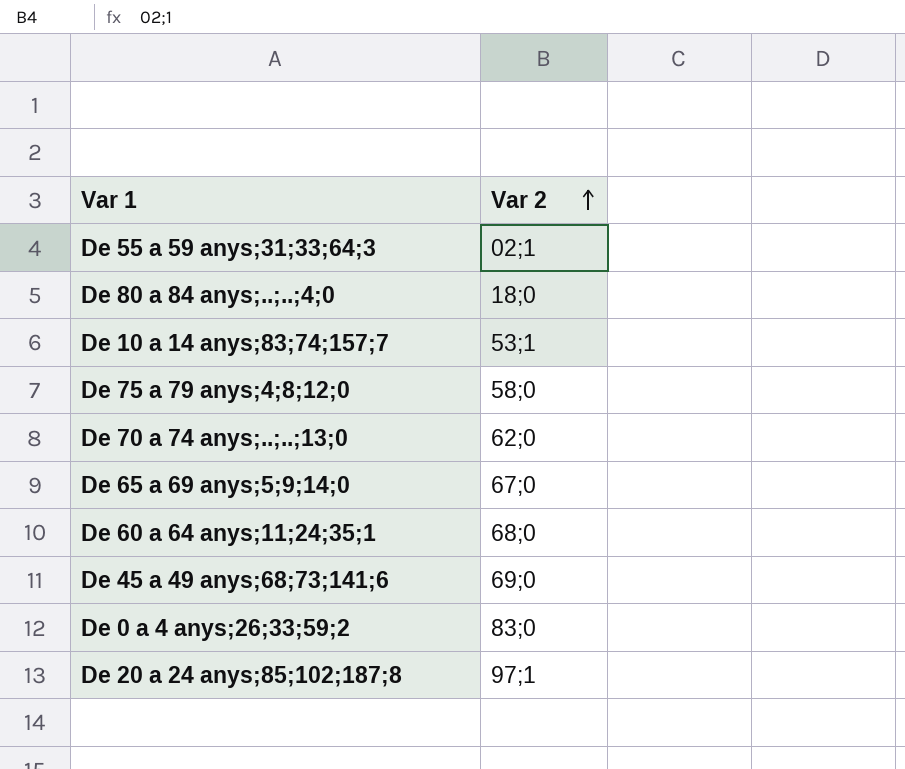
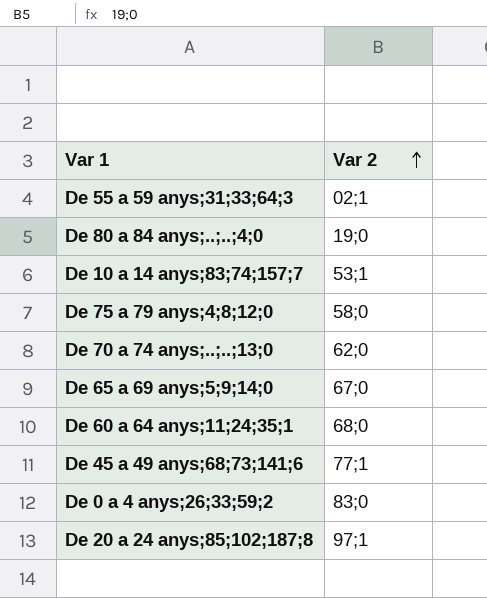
De 80 a 84 anys;..;..;4;0 | Var 2: 18;0 -> 19;0
De 45 a 49 anys;68;73;141;6 | Var 2: 69;0 -> 77;1

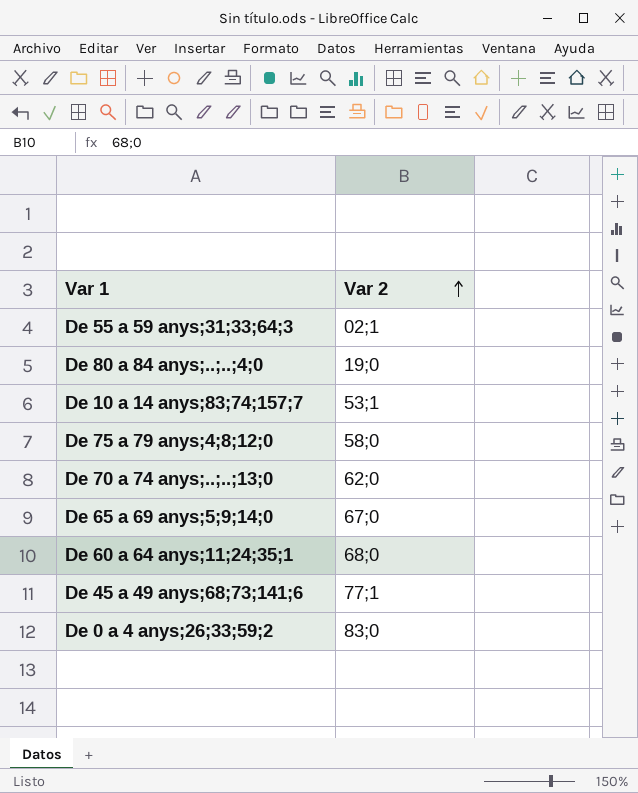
row De 20 a 24 anys;85;102;187;8: 97;1 -> none

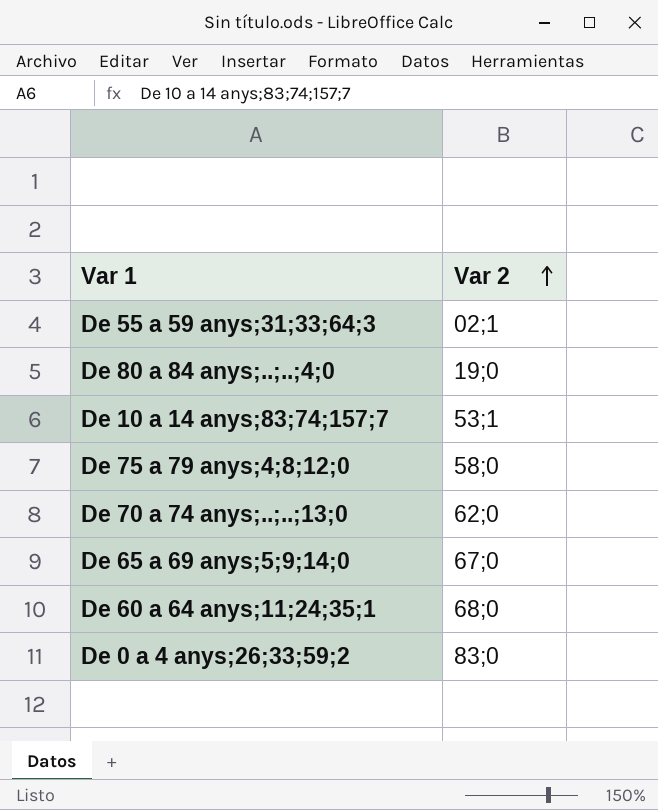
row De 45 a 49 anys;68;73;141;6: 77;1 -> none

